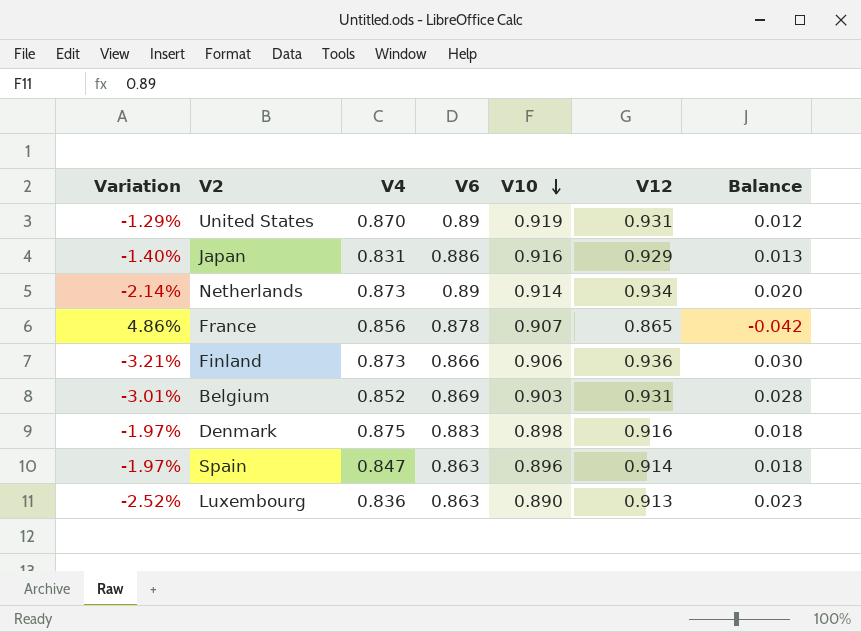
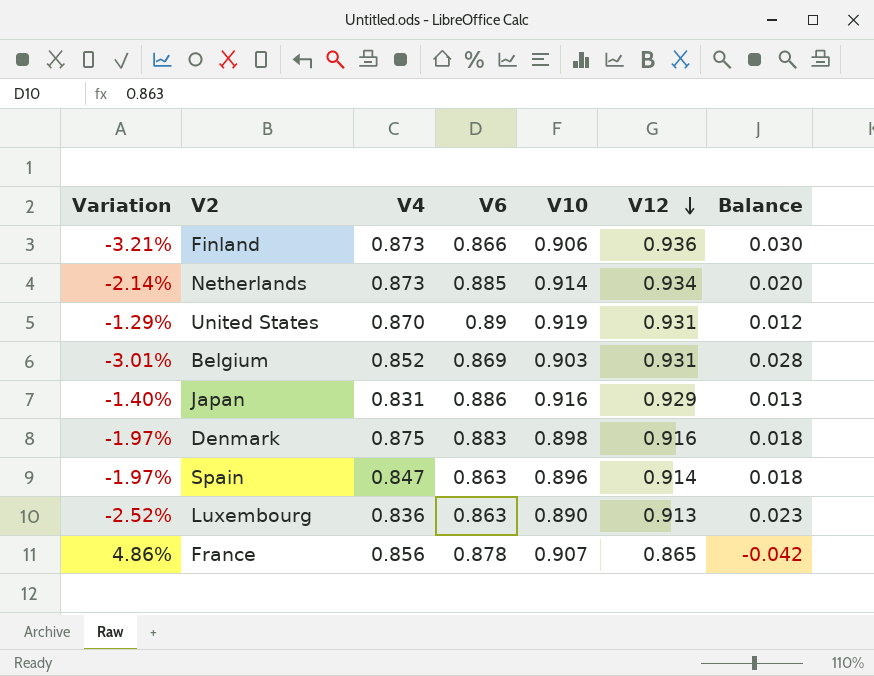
row order: V10 descending -> V12 descending
Netherlands | V6: 0.89 -> 0.885

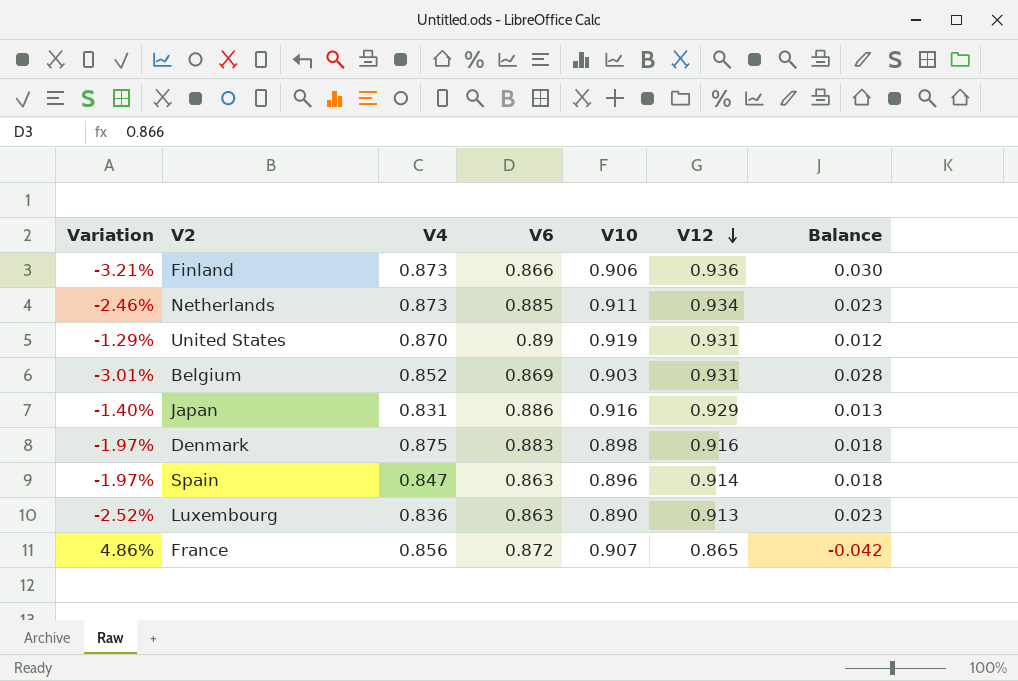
Netherlands | Variation: -2.14% -> -2.46%
Netherlands | V10: 0.914 -> 0.911
Netherlands | Balance: 0.020 -> 0.023
France | V6: 0.878 -> 0.872

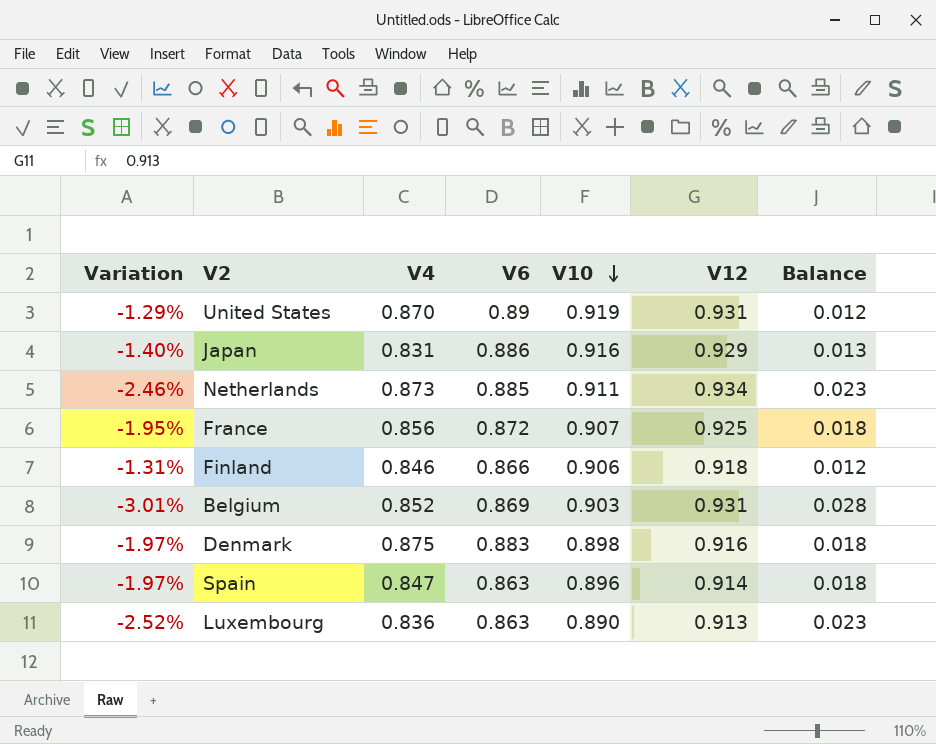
row order: V12 descending -> V10 descending
France | Variation: 4.86% -> -1.95%
France | V12: 0.865 -> 0.925
France | Balance: -0.042 -> 0.018
Finland | Variation: -3.21% -> -1.31%
Finland | V4: 0.873 -> 0.846
Finland | V12: 0.936 -> 0.918
Finland | Balance: 0.030 -> 0.012

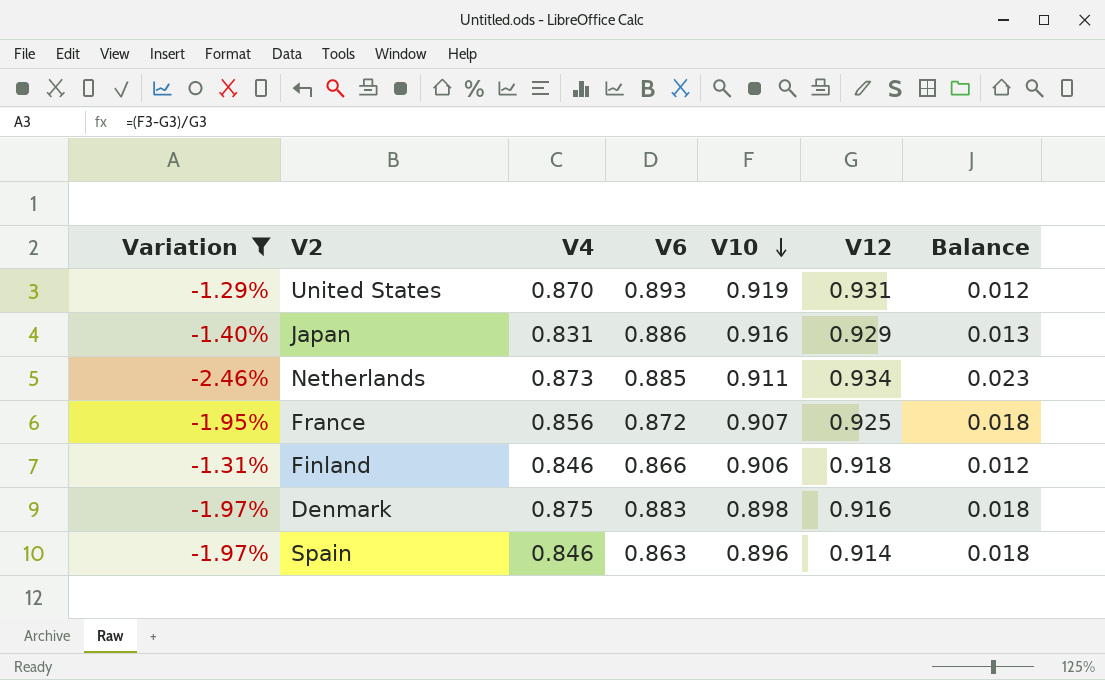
filter: none -> Variation >= -2.46%
United States | V6: 0.89 -> 0.893
Spain | V4: 0.847 -> 0.846

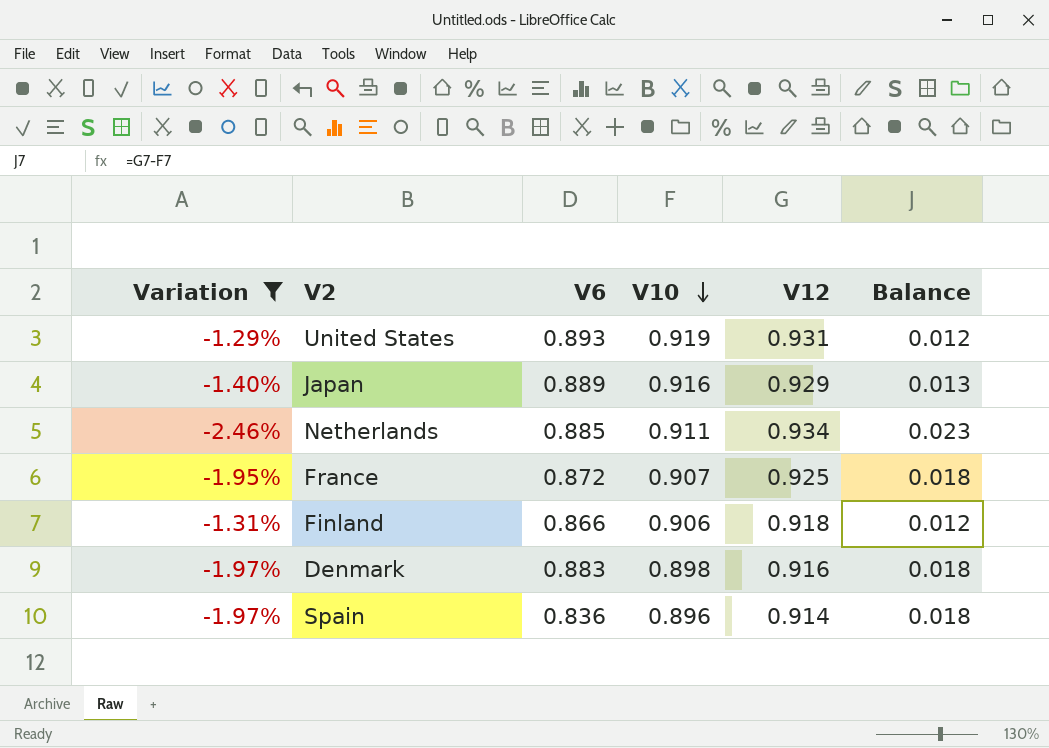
column V4 | position: 3 -> none
Japan | V6: 0.886 -> 0.889
Spain | V6: 0.863 -> 0.836

